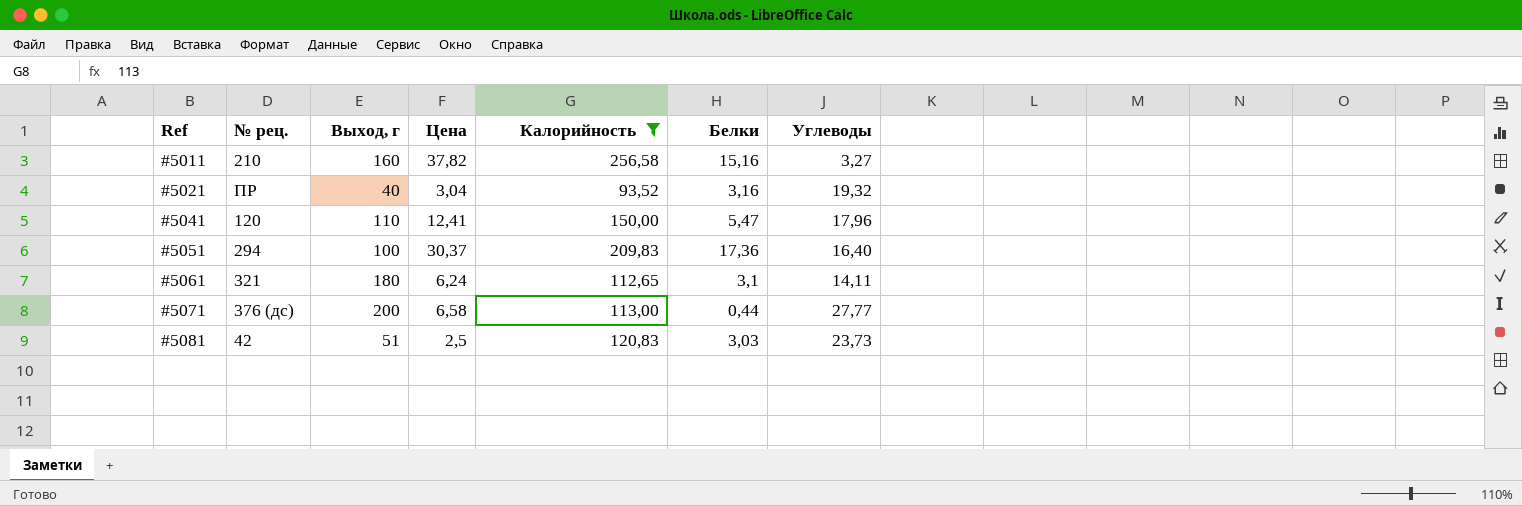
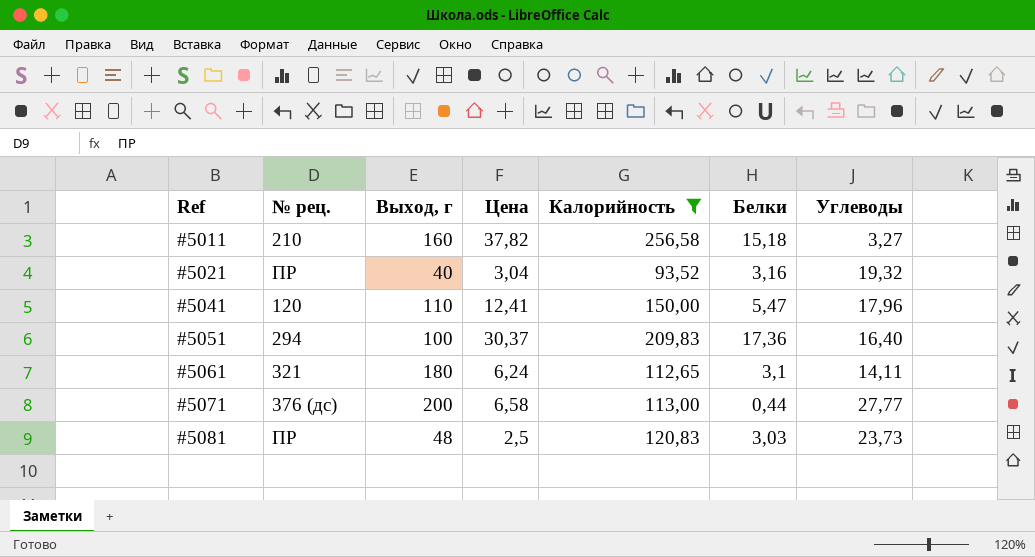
#5011 | Белки: 15,16 -> 15,18
#5081 | № рец.: 42 -> ПР
#5081 | Выход, г: 51 -> 48

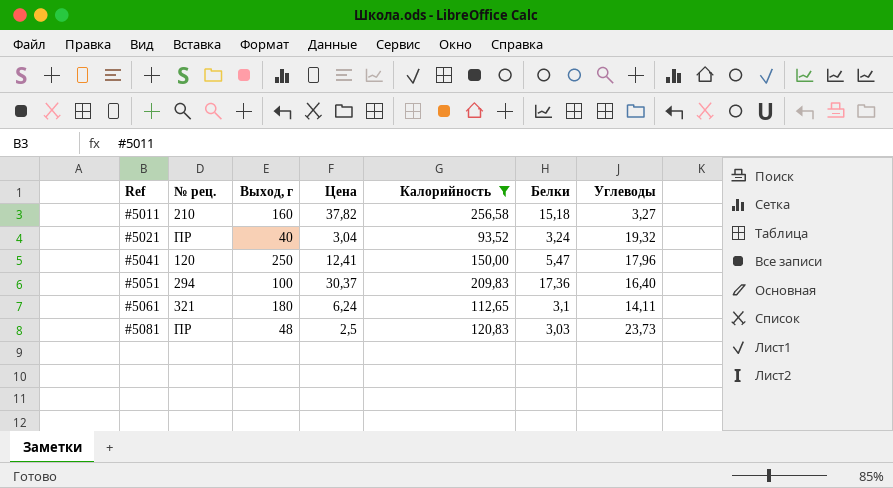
row #5071: 376 (дс) | 200 | 6,58 | 113,00 | 0,44 | 27,77 -> none
#5021 | Белки: 3,16 -> 3,24
#5041 | Выход, г: 110 -> 250

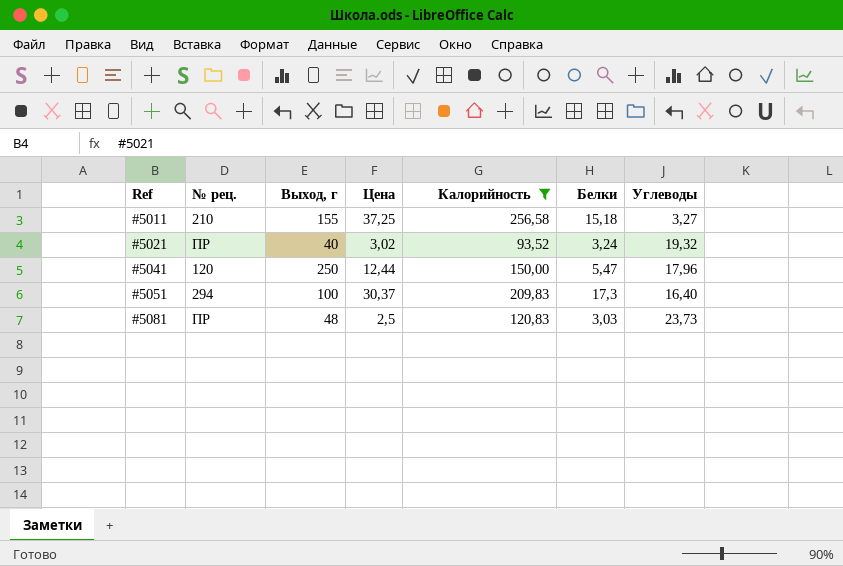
row #5061: 321 | 180 | 6,24 | 112,65 | 3,1 | 14,11 -> none
#5011 | Выход, г: 160 -> 155
#5011 | Цена: 37,82 -> 37,25
#5021 | Цена: 3,04 -> 3,02
#5041 | Цена: 12,41 -> 12,44
#5051 | Белки: 17,36 -> 17,3

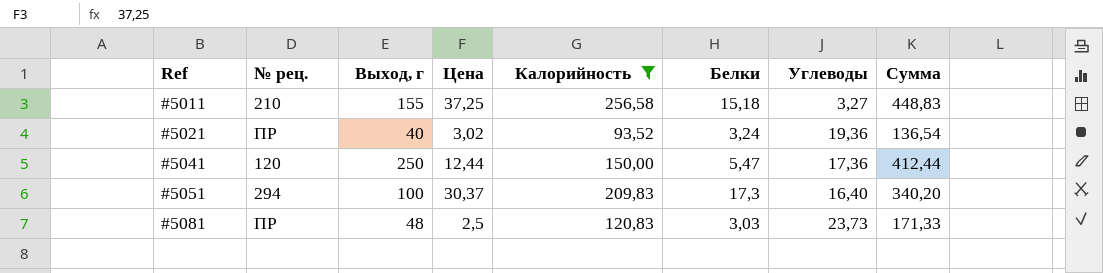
column Сумма | formula: none -> [Выход, г] + [Цена] + [Калорийность]
#5021 | Углеводы: 19,32 -> 19,36
#5041 | Углеводы: 17,96 -> 17,36

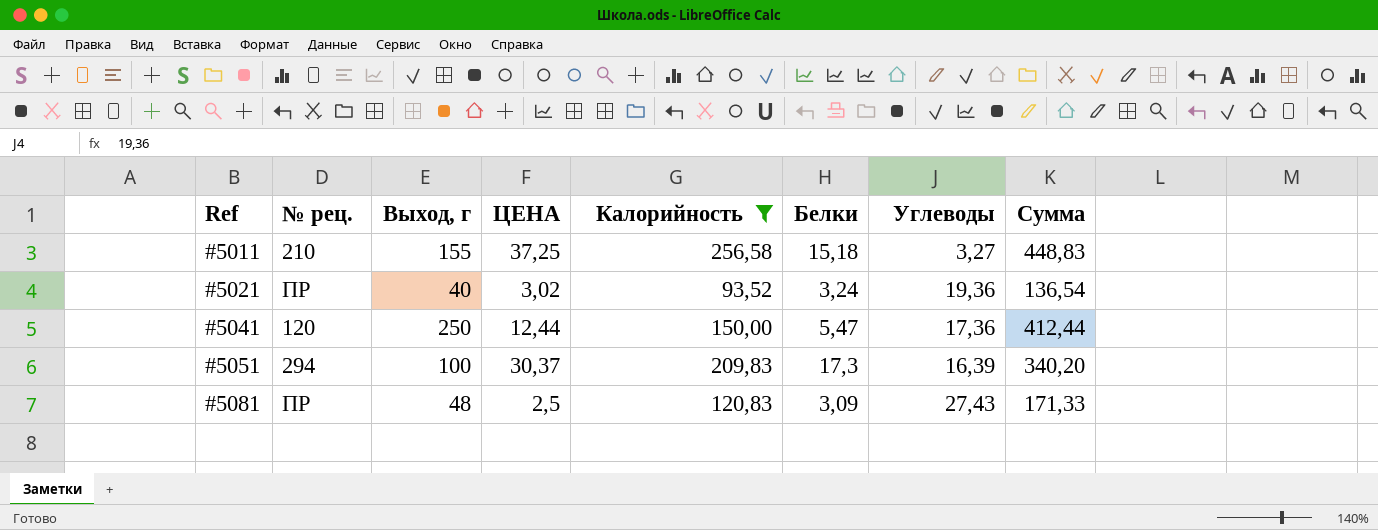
column name: Цена -> ЦЕНА
#5051 | Углеводы: 16,40 -> 16,39
#5081 | Белки: 3,03 -> 3,09
#5081 | Углеводы: 23,73 -> 27,43

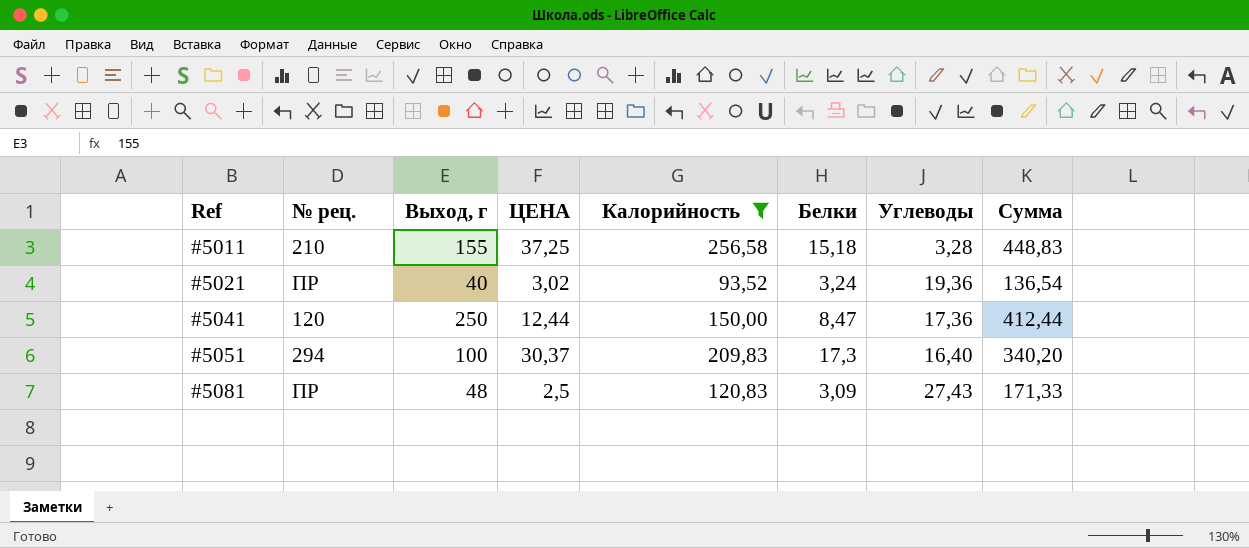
#5011 | Углеводы: 3,27 -> 3,28
#5041 | Белки: 5,47 -> 8,47
#5051 | Углеводы: 16,39 -> 16,40

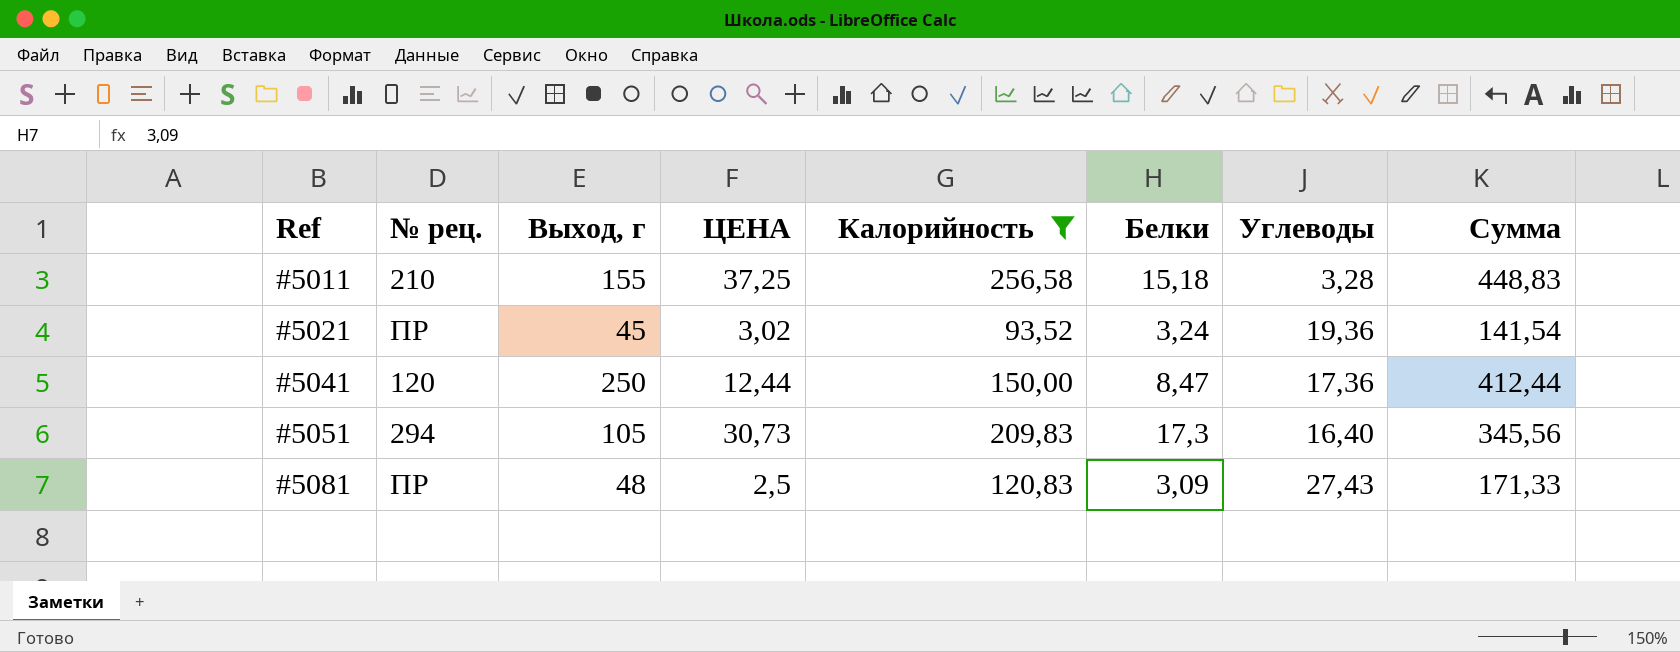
#5021 | Выход, г: 40 -> 45
#5021 | Сумма: 136,54 -> 141,54
#5051 | Выход, г: 100 -> 105
#5051 | ЦЕНА: 30,37 -> 30,73
#5051 | Сумма: 340,20 -> 345,56

